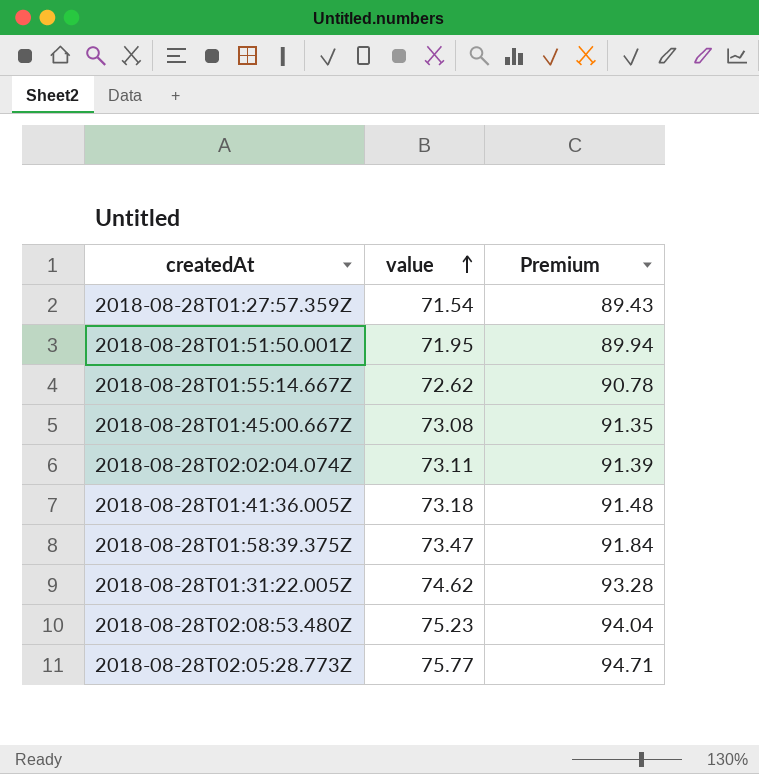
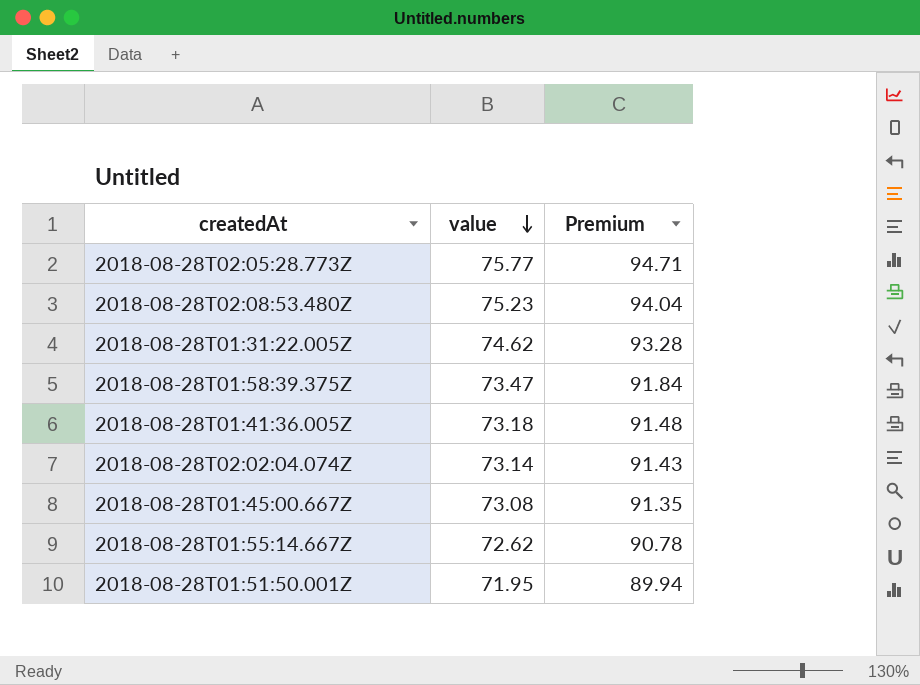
row order: value ascending -> value descending
row 2018-08-28T01:27:57.359Z: 71.54 | 89.43 -> none
2018-08-28T02:02:04.074Z | value: 73.11 -> 73.14
2018-08-28T02:02:04.074Z | Premium: 91.39 -> 91.43

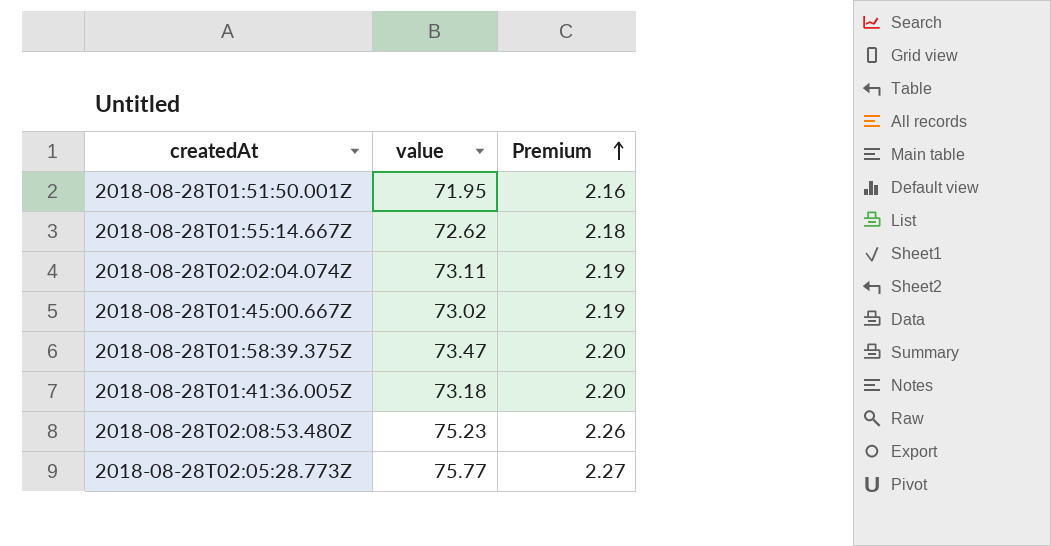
row order: value descending -> Premium ascending
column Premium | formula: [value] * 1.25 -> [value] * 0.03
row 2018-08-28T01:31:22.005Z: 74.62 | 93.28 -> none
2018-08-28T02:02:04.074Z | value: 73.14 -> 73.11
2018-08-28T01:45:00.667Z | value: 73.08 -> 73.02

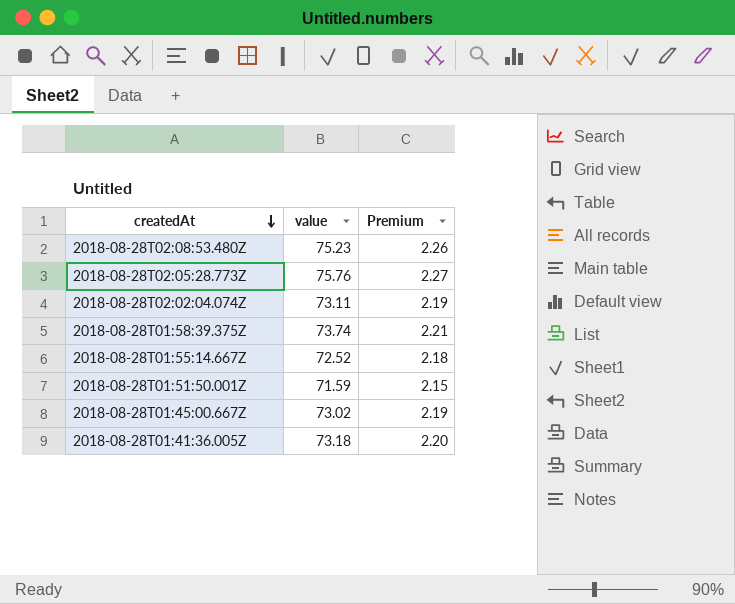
row order: Premium ascending -> createdAt descending
2018-08-28T02:05:28.773Z | value: 75.77 -> 75.76
2018-08-28T01:58:39.375Z | value: 73.47 -> 73.74
2018-08-28T01:58:39.375Z | Premium: 2.20 -> 2.21
2018-08-28T01:55:14.667Z | value: 72.62 -> 72.52
2018-08-28T01:51:50.001Z | value: 71.95 -> 71.59
2018-08-28T01:51:50.001Z | Premium: 2.16 -> 2.15

